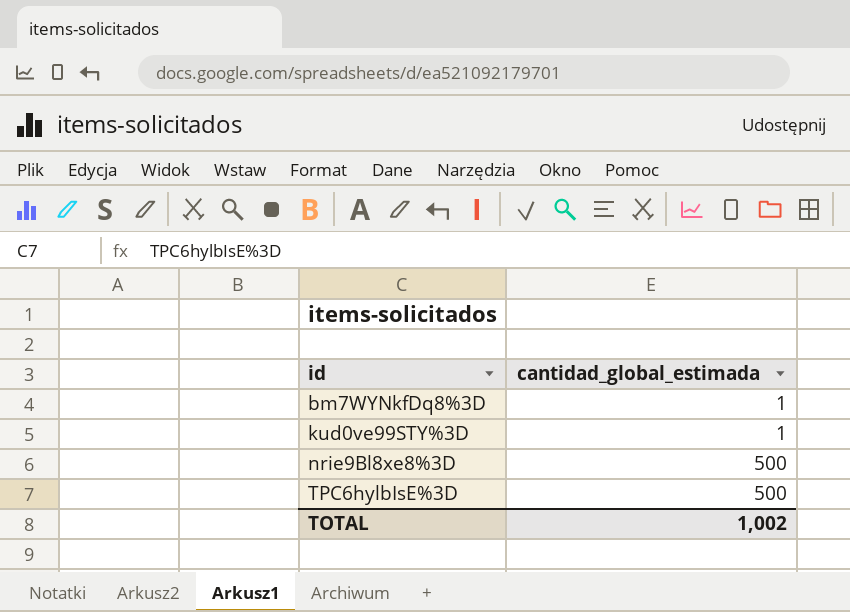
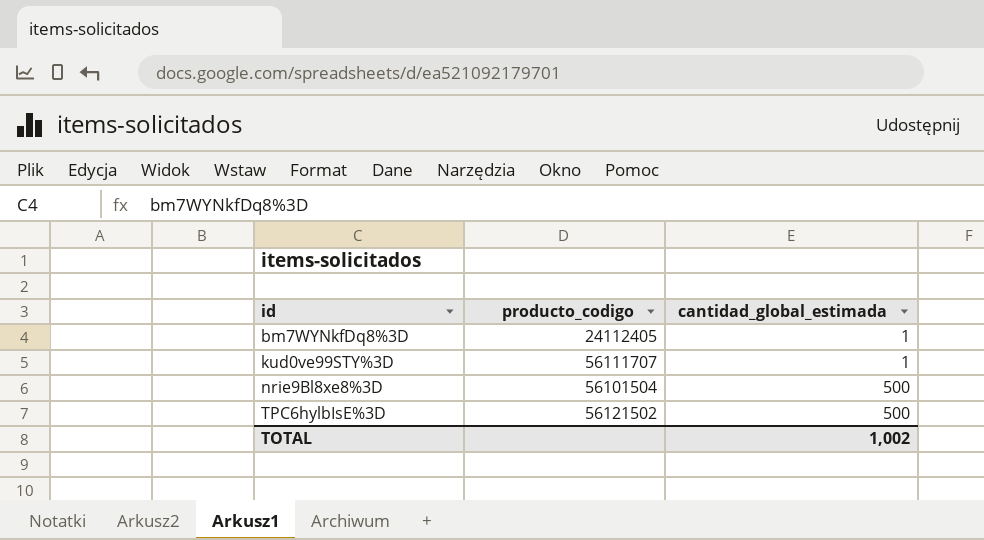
column producto_codigo | position: none -> 2

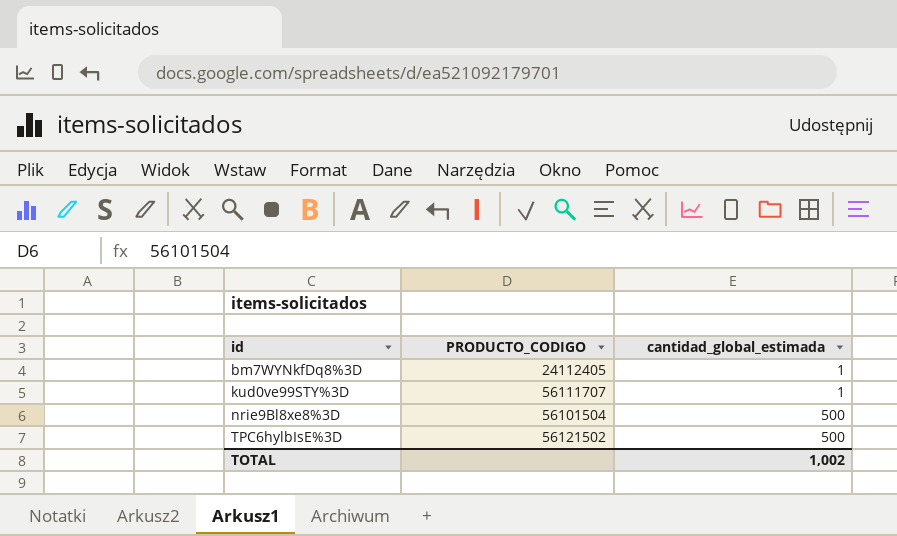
column name: producto_codigo -> PRODUCTO_CODIGO

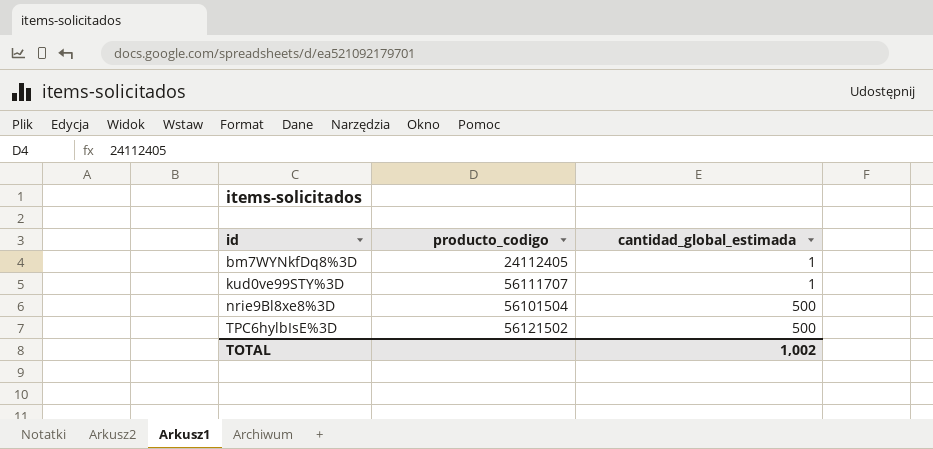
column name: PRODUCTO_CODIGO -> producto_codigo

